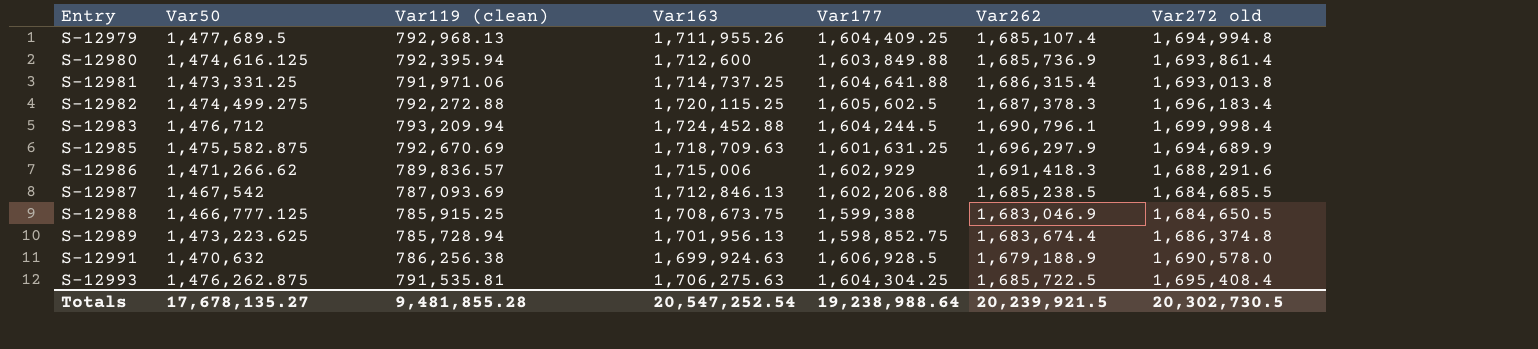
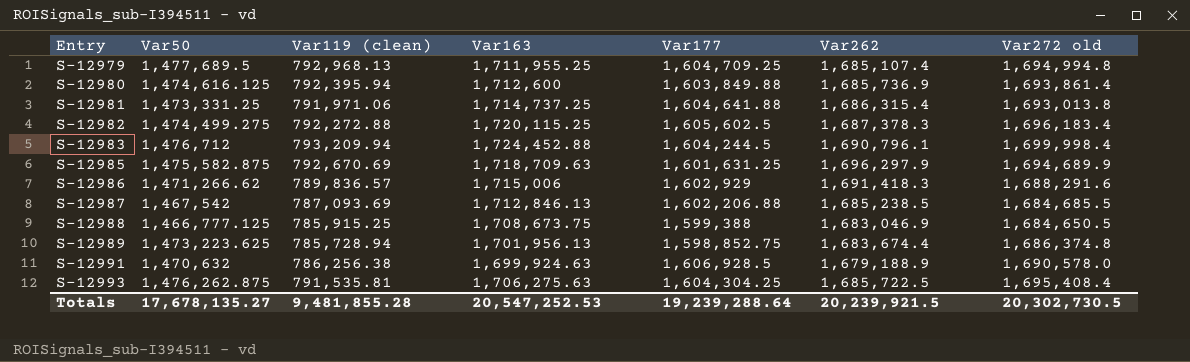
S-12979 | Var163: 1,711,955.26 -> 1,711,955.25
S-12979 | Var177: 1,604,409.25 -> 1,604,709.25
Totals | Var163: 20,547,252.54 -> 20,547,252.53
Totals | Var177: 19,238,988.64 -> 19,239,288.64

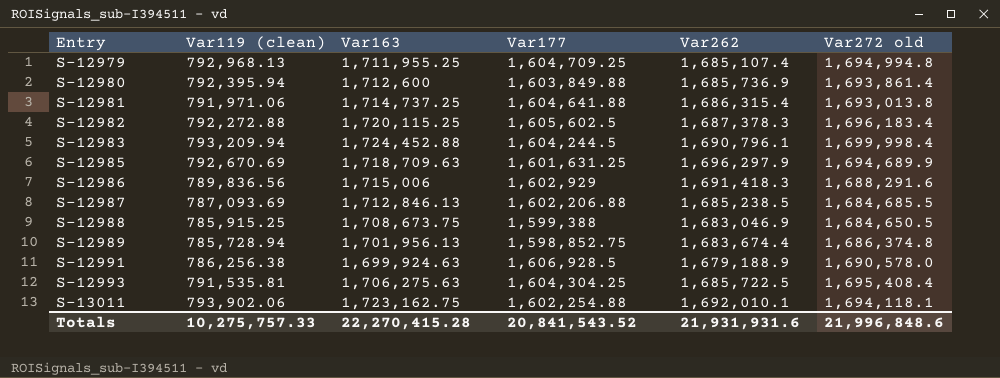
column Var50 | position: 2 -> none
S-12986 | Var119 (clean): 789,836.57 -> 789,836.56
row S-13011: none -> 793,902.06 | 1,723,162.75 | 1,602,254.88 | 1,692,010.1 | 1,694,118.1
Totals | Var119 (clean): 9,481,855.28 -> 10,275,757.33
Totals | Var163: 20,547,252.53 -> 22,270,415.28
Totals | Var177: 19,239,288.64 -> 20,841,543.52
Totals | Var262: 20,239,921.5 -> 21,931,931.6
Totals | Var272 old: 20,302,730.5 -> 21,996,848.6

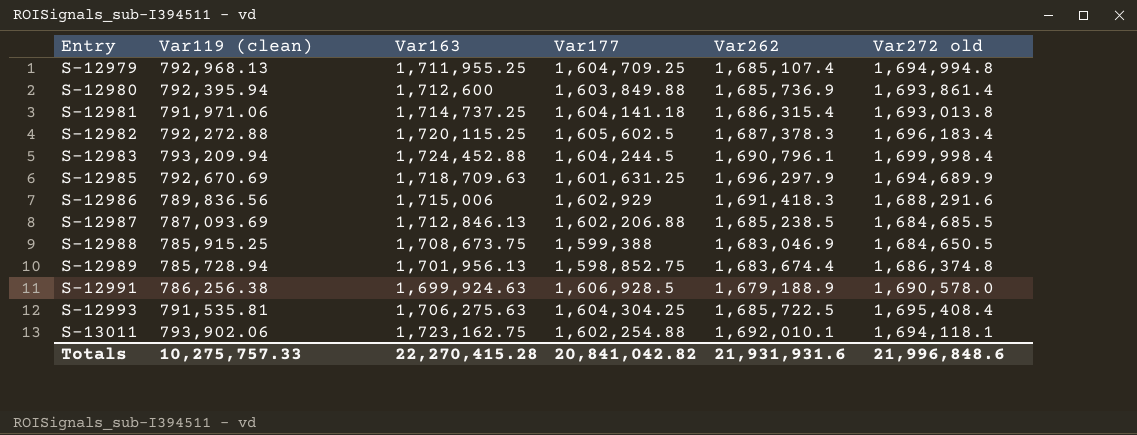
S-12981 | Var177: 1,604,641.88 -> 1,604,141.18
Totals | Var177: 20,841,543.52 -> 20,841,042.82

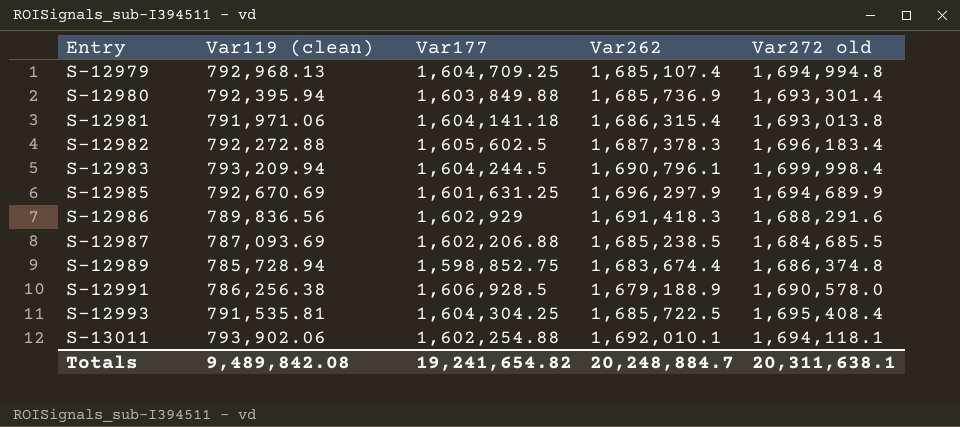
column Var163 | position: 3 -> none
row S-12988: 785,915.25 | 1,708,673.75 | 1,599,388 | 1,683,046.9 | 1,684,650.5 -> none
S-12980 | Var272 old: 1,693,861.4 -> 1,693,301.4
Totals | Var119 (clean): 10,275,757.33 -> 9,489,842.08
Totals | Var177: 20,841,042.82 -> 19,241,654.82
Totals | Var262: 21,931,931.6 -> 20,248,884.7
Totals | Var272 old: 21,996,848.6 -> 20,311,638.1

